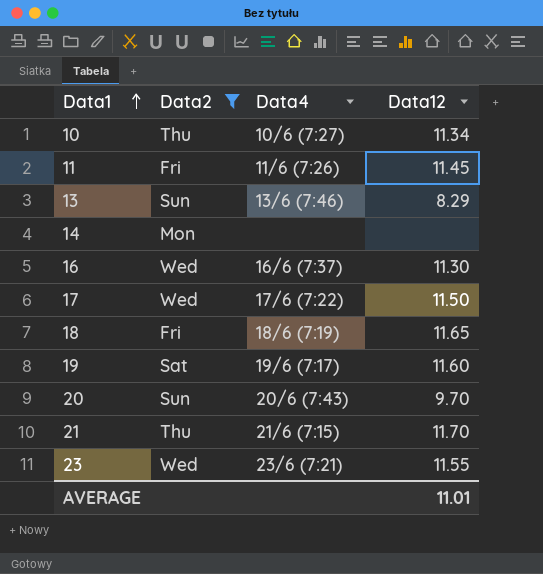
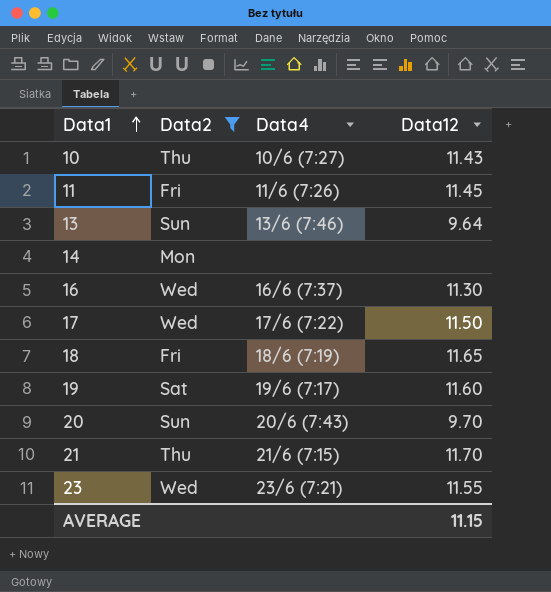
10 | Data12: 11.34 -> 11.43
13 | Data12: 8.29 -> 9.64
AVERAGE | Data12: 11.01 -> 11.15

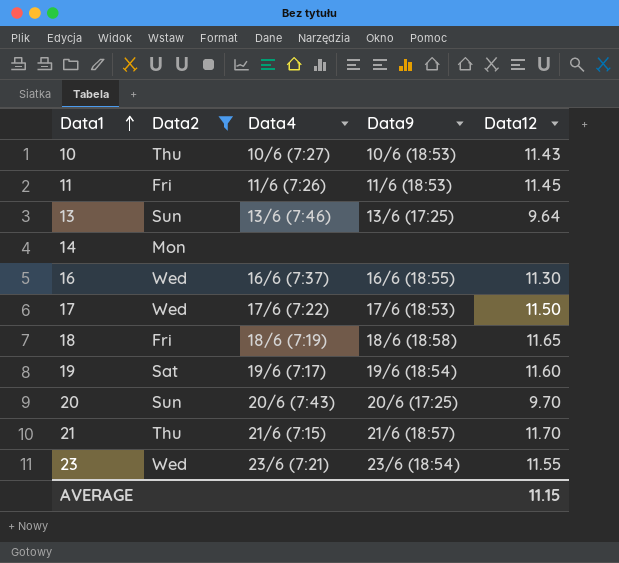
column Data9 | position: none -> 4

